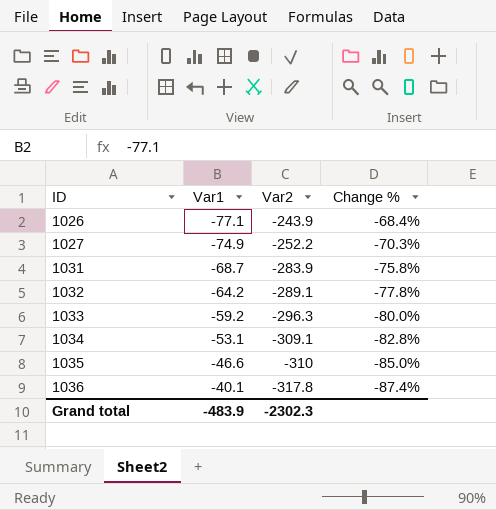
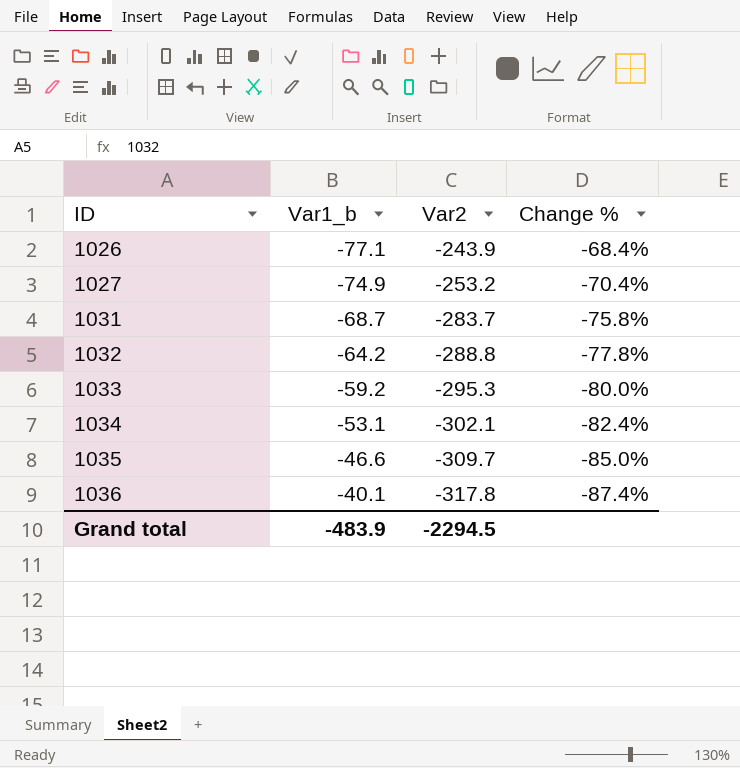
column name: Var1 -> Var1_b
1027 | Var2: -252.2 -> -253.2
1027 | Change %: -70.3% -> -70.4%
1031 | Var2: -283.9 -> -283.7
1032 | Var2: -289.1 -> -288.8
1033 | Var2: -296.3 -> -295.3
1034 | Var2: -309.1 -> -302.1
1034 | Change %: -82.8% -> -82.4%
1035 | Var2: -310 -> -309.7
Grand total | Var2: -2302.3 -> -2294.5

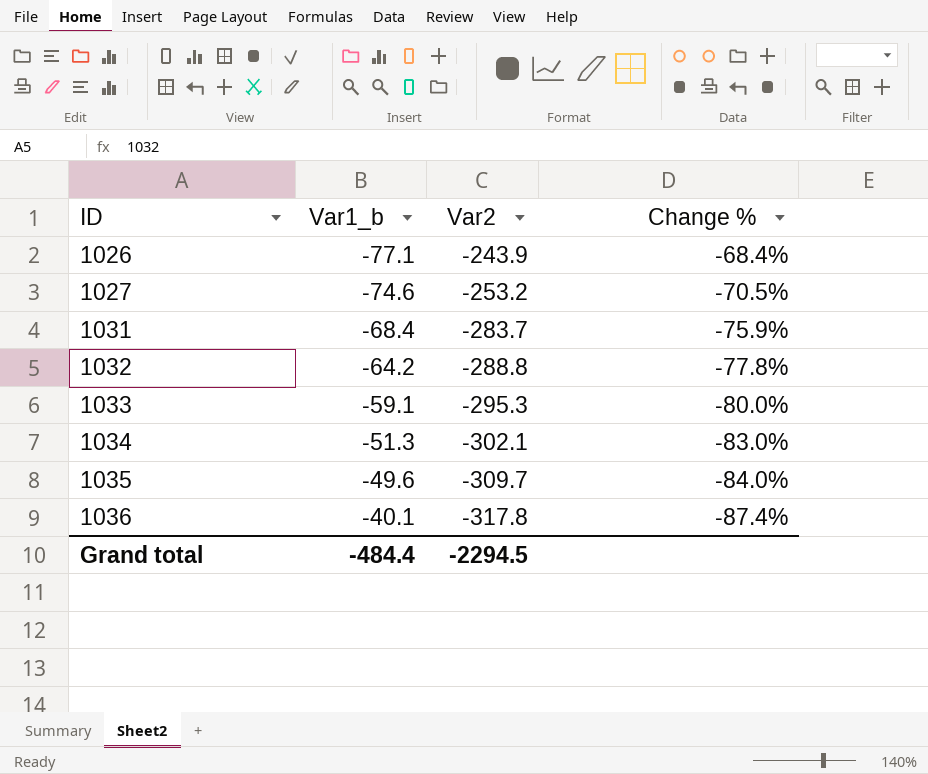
1027 | Var1_b: -74.9 -> -74.6
1027 | Change %: -70.4% -> -70.5%
1031 | Var1_b: -68.7 -> -68.4
1031 | Change %: -75.8% -> -75.9%
1033 | Var1_b: -59.2 -> -59.1
1034 | Var1_b: -53.1 -> -51.3
1034 | Change %: -82.4% -> -83.0%
1035 | Var1_b: -46.6 -> -49.6
1035 | Change %: -85.0% -> -84.0%
Grand total | Var1_b: -483.9 -> -484.4

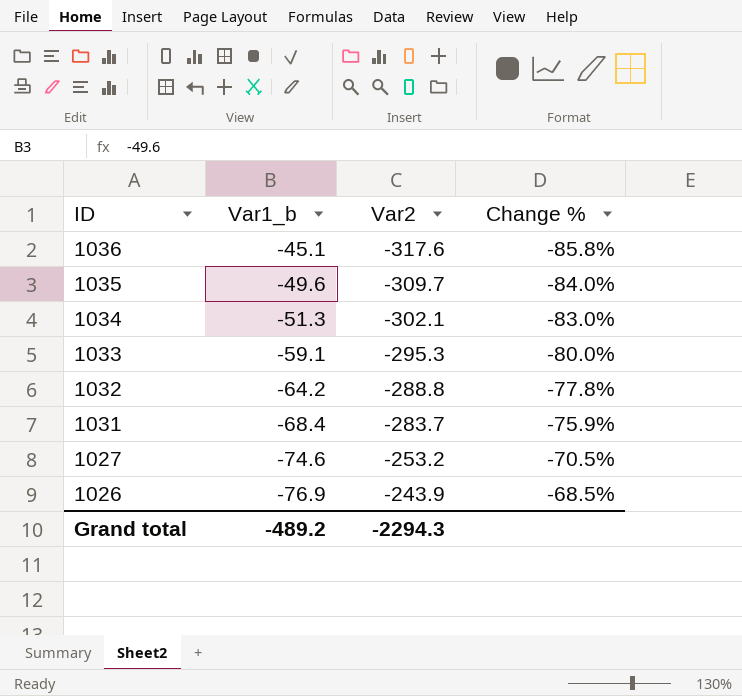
row order: ID ascending -> ID descending
1036 | Var1_b: -40.1 -> -45.1
1036 | Var2: -317.8 -> -317.6
1036 | Change %: -87.4% -> -85.8%
1026 | Var1_b: -77.1 -> -76.9
1026 | Change %: -68.4% -> -68.5%
Grand total | Var1_b: -484.4 -> -489.2
Grand total | Var2: -2294.5 -> -2294.3

